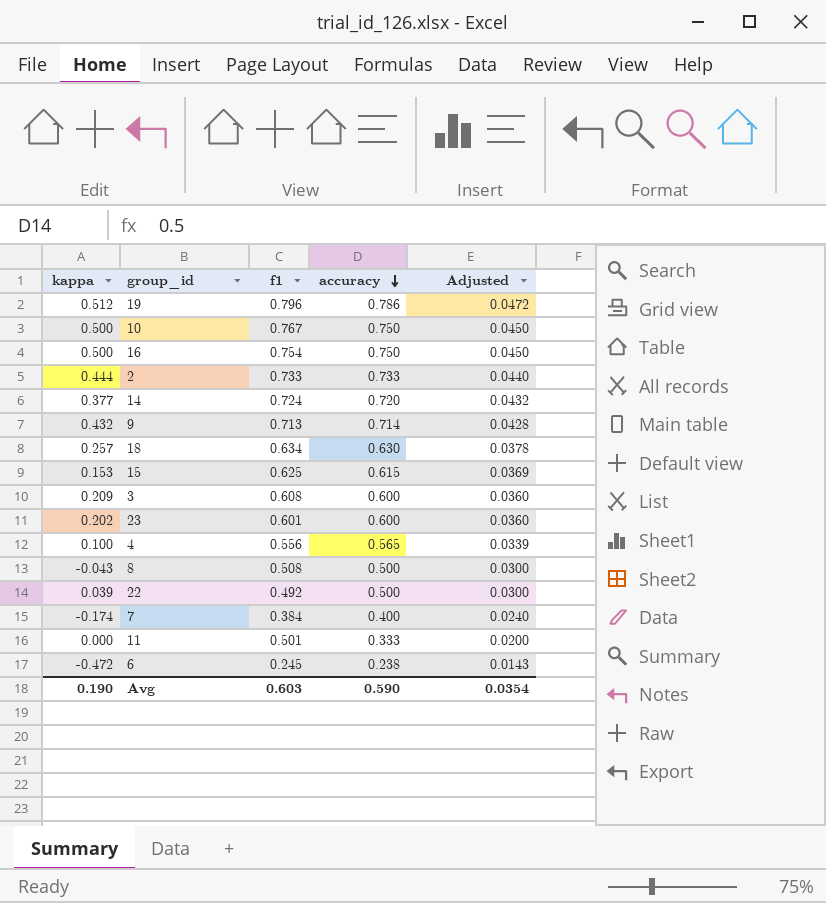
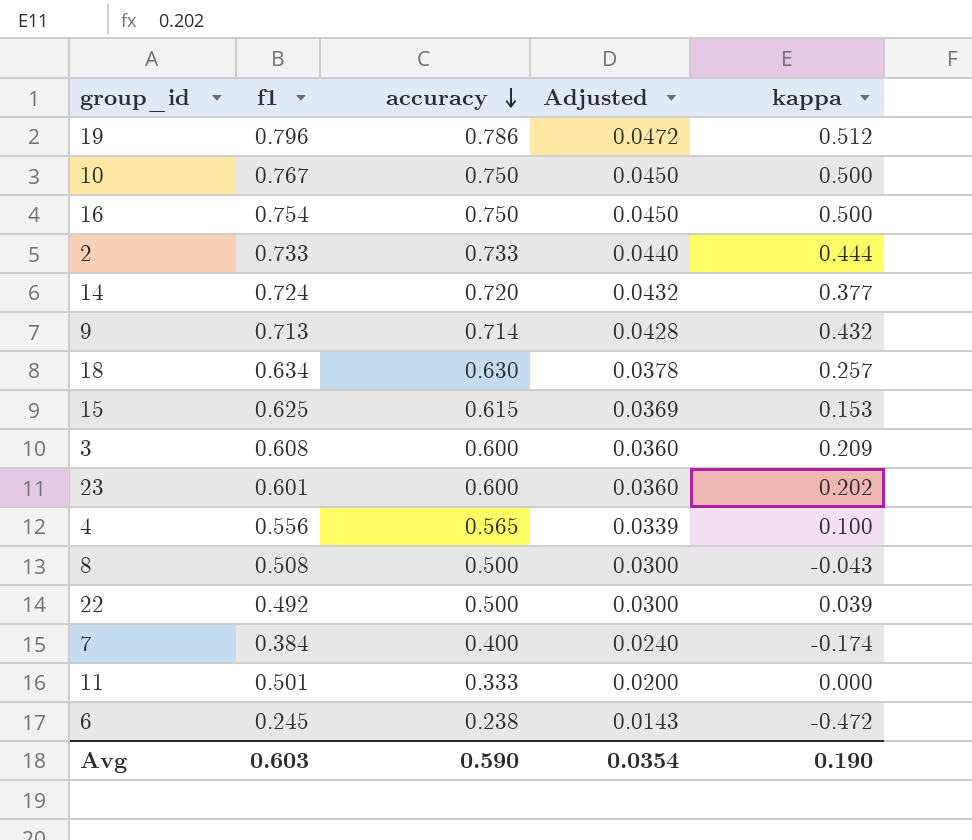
column kappa | position: 1 -> 5

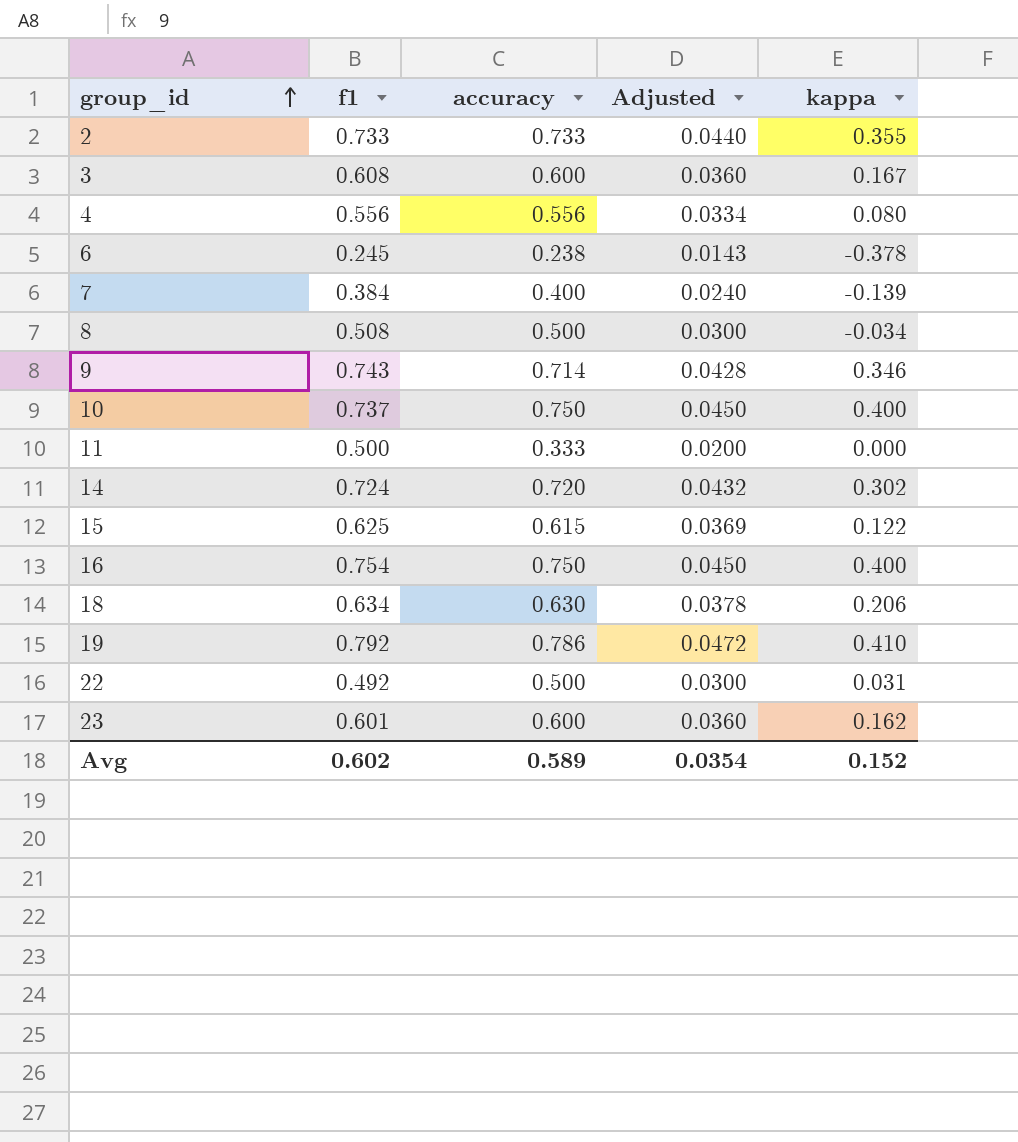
row order: accuracy descending -> group_id ascending
2 | kappa: 0.444 -> 0.355
3 | kappa: 0.209 -> 0.167
4 | accuracy: 0.565 -> 0.556
4 | Adjusted: 0.0339 -> 0.0334
4 | kappa: 0.100 -> 0.080
6 | kappa: -0.472 -> -0.378
7 | kappa: -0.174 -> -0.139
8 | kappa: -0.043 -> -0.034
9 | f1: 0.713 -> 0.743
9 | kappa: 0.432 -> 0.346
10 | f1: 0.767 -> 0.737
10 | kappa: 0.500 -> 0.400
11 | f1: 0.501 -> 0.500
14 | kappa: 0.377 -> 0.302
15 | kappa: 0.153 -> 0.122
16 | kappa: 0.500 -> 0.400
18 | kappa: 0.257 -> 0.206
19 | f1: 0.796 -> 0.792
19 | kappa: 0.512 -> 0.410
22 | kappa: 0.039 -> 0.031
23 | kappa: 0.202 -> 0.162
Avg | f1: 0.603 -> 0.602
Avg | accuracy: 0.590 -> 0.589
Avg | kappa: 0.190 -> 0.152

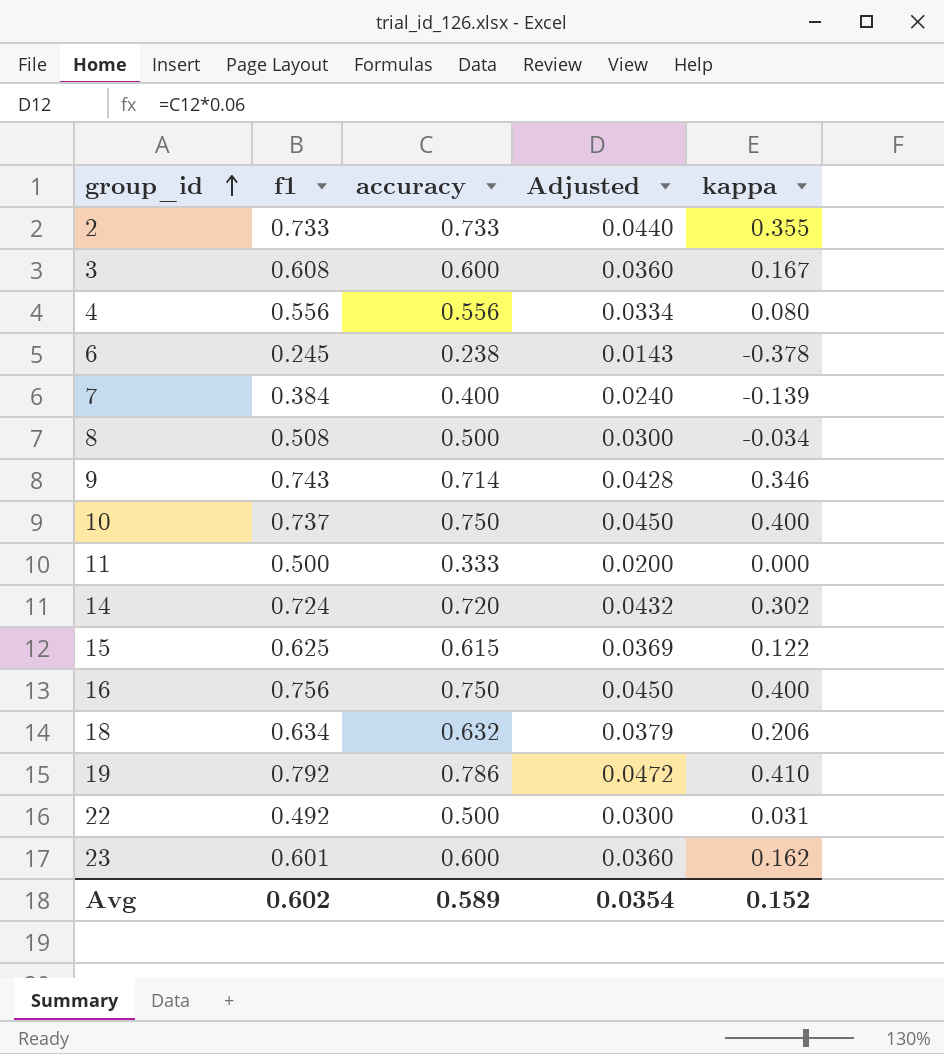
16 | f1: 0.754 -> 0.756
18 | accuracy: 0.630 -> 0.632
18 | Adjusted: 0.0378 -> 0.0379

